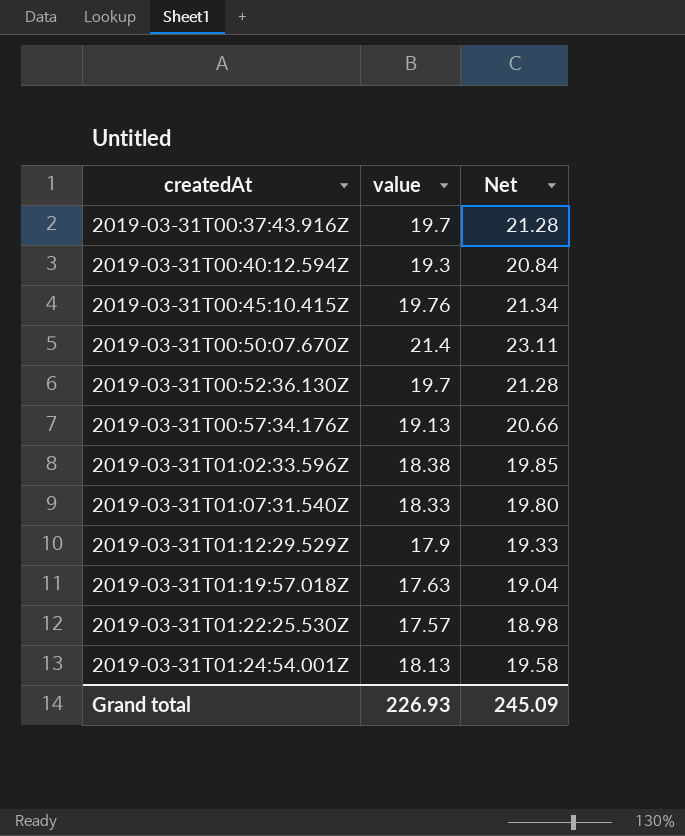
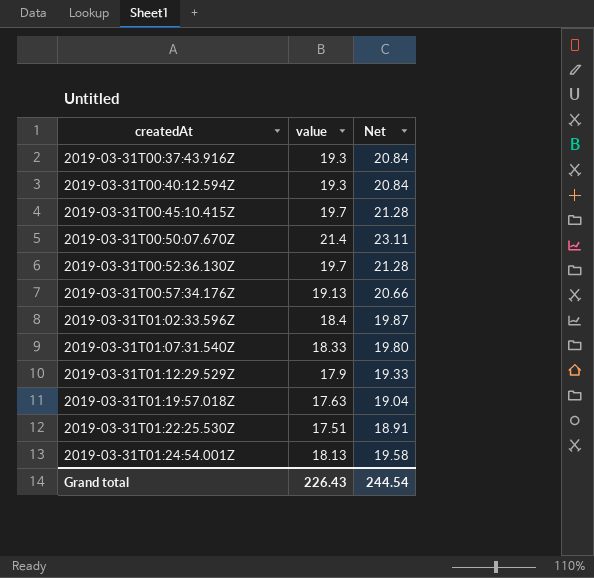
2019-03-31T00:37:43.916Z | value: 19.7 -> 19.3
2019-03-31T00:37:43.916Z | Net: 21.28 -> 20.84
2019-03-31T00:45:10.415Z | value: 19.76 -> 19.7
2019-03-31T00:45:10.415Z | Net: 21.34 -> 21.28
2019-03-31T01:02:33.596Z | value: 18.38 -> 18.4
2019-03-31T01:02:33.596Z | Net: 19.85 -> 19.87
2019-03-31T01:22:25.530Z | value: 17.57 -> 17.51
2019-03-31T01:22:25.530Z | Net: 18.98 -> 18.91
Grand total | value: 226.93 -> 226.43
Grand total | Net: 245.09 -> 244.54

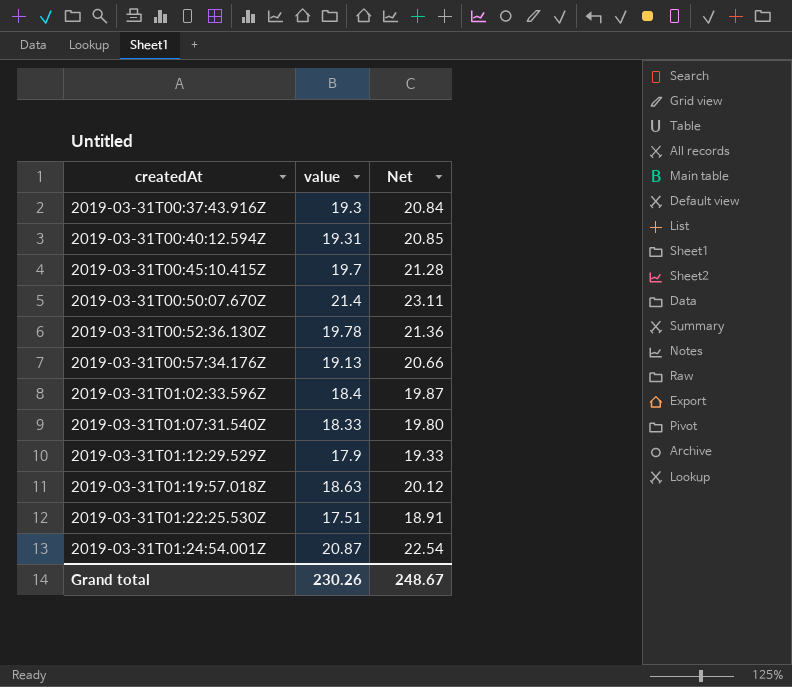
2019-03-31T00:40:12.594Z | value: 19.3 -> 19.31
2019-03-31T00:40:12.594Z | Net: 20.84 -> 20.85
2019-03-31T00:52:36.130Z | value: 19.7 -> 19.78
2019-03-31T00:52:36.130Z | Net: 21.28 -> 21.36
2019-03-31T01:19:57.018Z | value: 17.63 -> 18.63
2019-03-31T01:19:57.018Z | Net: 19.04 -> 20.12
2019-03-31T01:24:54.001Z | value: 18.13 -> 20.87
2019-03-31T01:24:54.001Z | Net: 19.58 -> 22.54
Grand total | value: 226.43 -> 230.26
Grand total | Net: 244.54 -> 248.67

